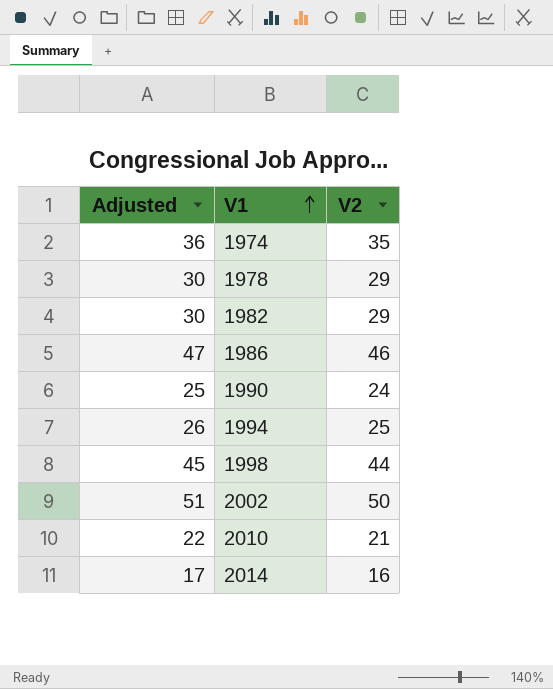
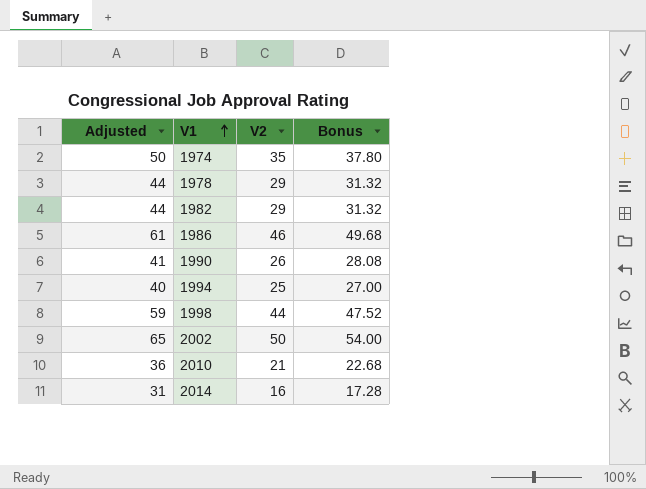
column Adjusted | formula: [V2] + 1 -> [V2] + 15
column Bonus | formula: none -> [V2] * 1.08
1990 | V2: 24 -> 26

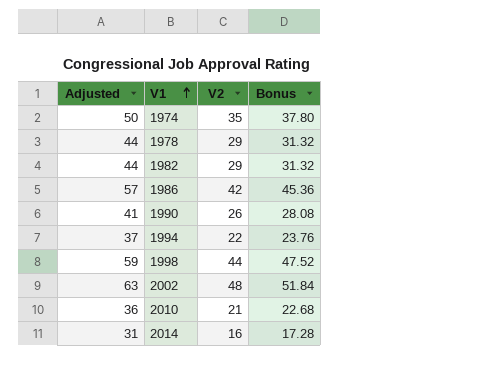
1986 | Adjusted: 61 -> 57
1986 | V2: 46 -> 42
1986 | Bonus: 49.68 -> 45.36
1994 | Adjusted: 40 -> 37
1994 | V2: 25 -> 22
1994 | Bonus: 27.00 -> 23.76
2002 | Adjusted: 65 -> 63
2002 | V2: 50 -> 48
2002 | Bonus: 54.00 -> 51.84

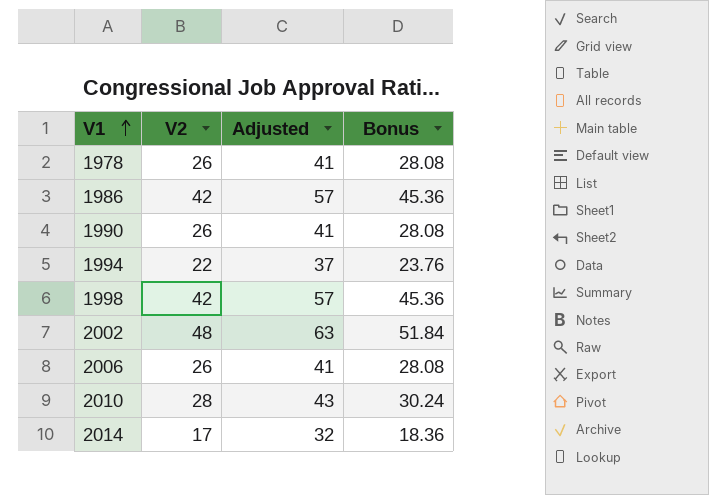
column Adjusted | position: 1 -> 3
row 1974: 50 | 35 | 37.80 -> none
row 1982: 44 | 29 | 31.32 -> none
1978 | V2: 29 -> 26
1978 | Adjusted: 44 -> 41
1978 | Bonus: 31.32 -> 28.08
1998 | V2: 44 -> 42
1998 | Adjusted: 59 -> 57
1998 | Bonus: 47.52 -> 45.36
row 2006: none -> 26 | 41 | 28.08
2010 | V2: 21 -> 28
2010 | Adjusted: 36 -> 43
2010 | Bonus: 22.68 -> 30.24
2014 | V2: 16 -> 17
2014 | Adjusted: 31 -> 32
2014 | Bonus: 17.28 -> 18.36

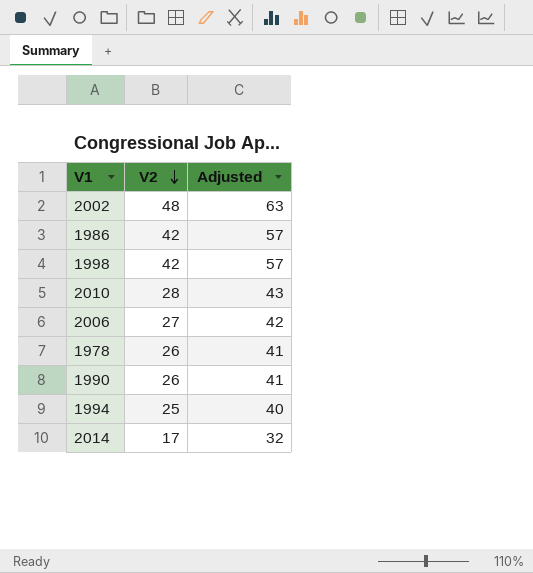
row order: V1 ascending -> V2 descending
column Bonus | formula: [V2] * 1.08 -> none
2006 | V2: 26 -> 27
2006 | Adjusted: 41 -> 42
1994 | V2: 22 -> 25
1994 | Adjusted: 37 -> 40

